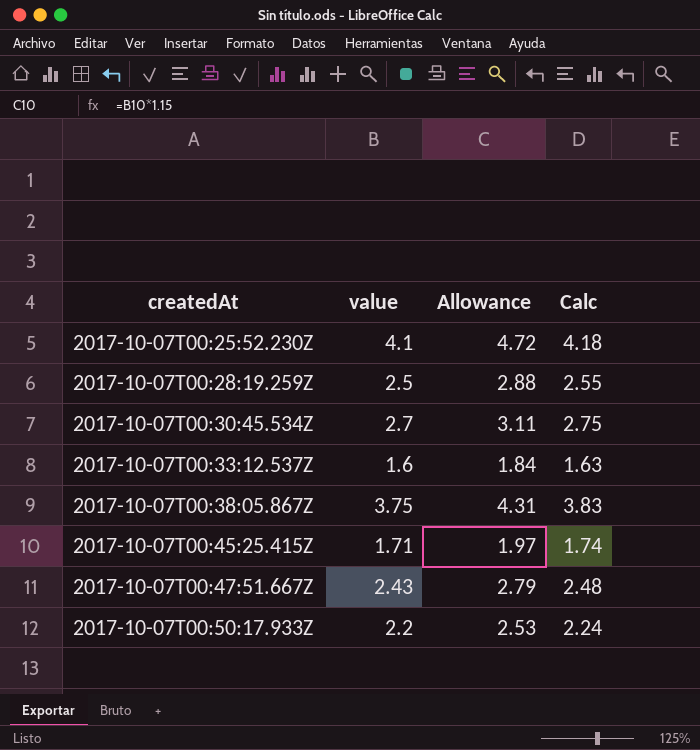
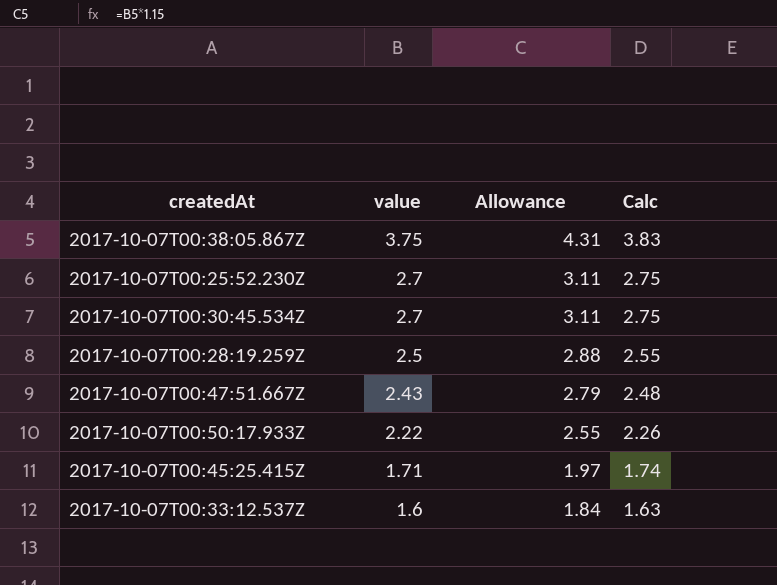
row order: createdAt ascending -> value descending
2017-10-07T00:25:52.230Z | value: 4.1 -> 2.7
2017-10-07T00:25:52.230Z | Allowance: 4.72 -> 3.11
2017-10-07T00:25:52.230Z | Calc: 4.18 -> 2.75
2017-10-07T00:50:17.933Z | value: 2.2 -> 2.22
2017-10-07T00:50:17.933Z | Allowance: 2.53 -> 2.55
2017-10-07T00:50:17.933Z | Calc: 2.24 -> 2.26

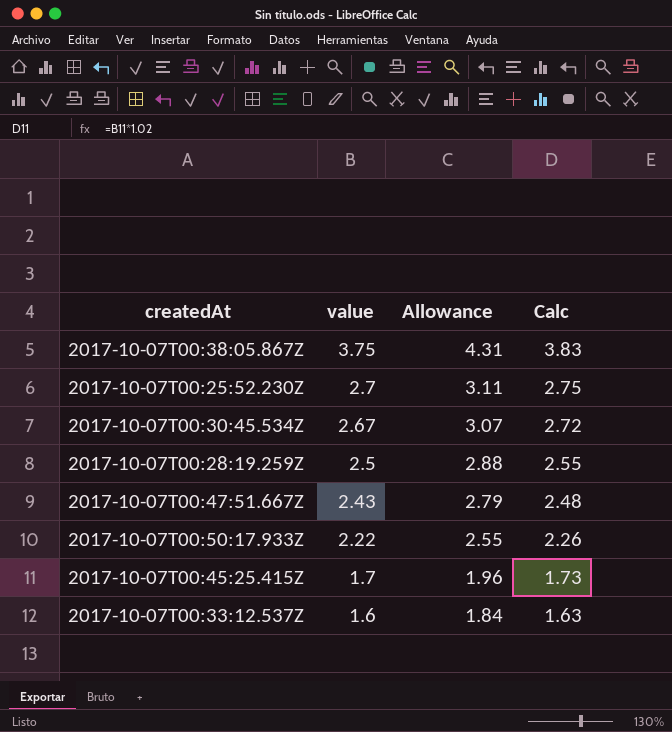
2017-10-07T00:30:45.534Z | value: 2.7 -> 2.67
2017-10-07T00:30:45.534Z | Allowance: 3.11 -> 3.07
2017-10-07T00:30:45.534Z | Calc: 2.75 -> 2.72
2017-10-07T00:45:25.415Z | value: 1.71 -> 1.7
2017-10-07T00:45:25.415Z | Allowance: 1.97 -> 1.96
2017-10-07T00:45:25.415Z | Calc: 1.74 -> 1.73

